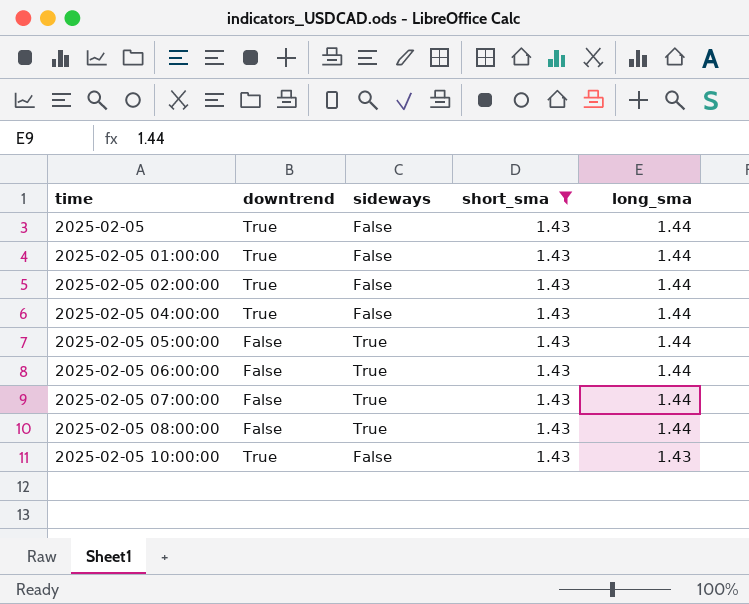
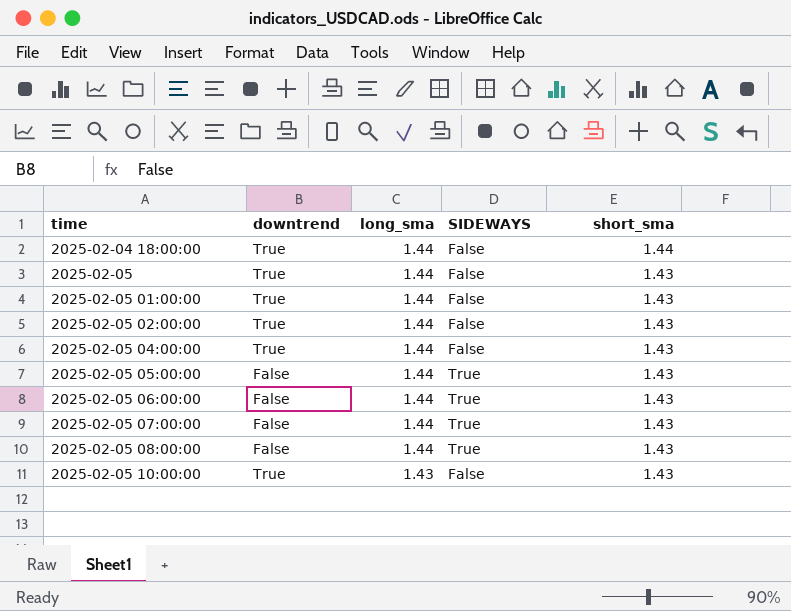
filter: short_sma = 1.43 -> none
column long_sma | position: 5 -> 3
column name: sideways -> SIDEWAYS

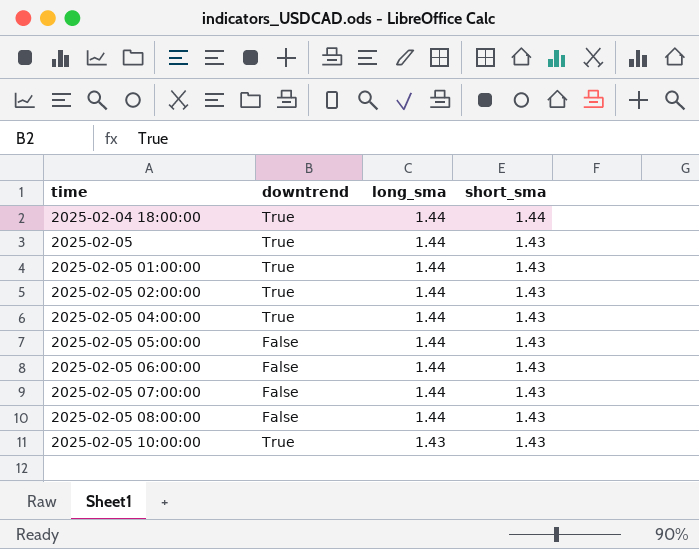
column SIDEWAYS | position: 4 -> none

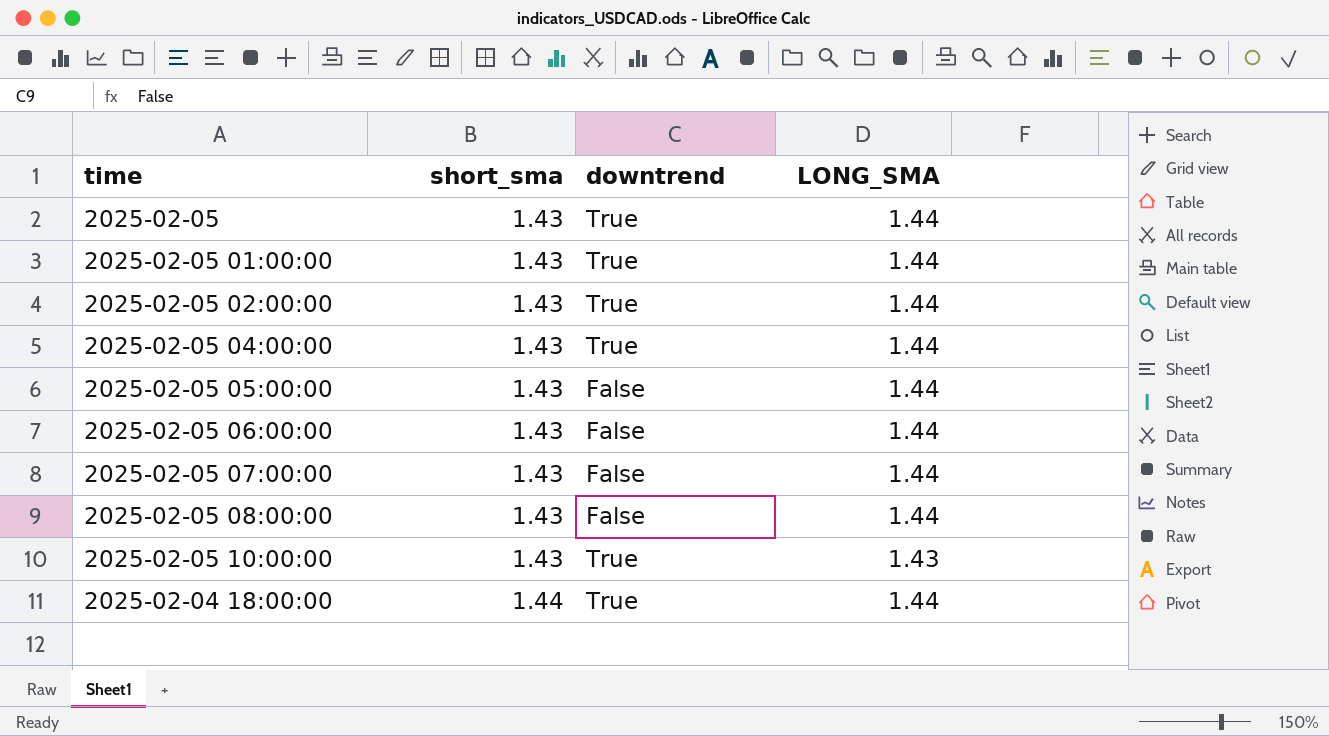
row order: time ascending -> short_sma ascending
column short_sma | position: 4 -> 2
column name: long_sma -> LONG_SMA

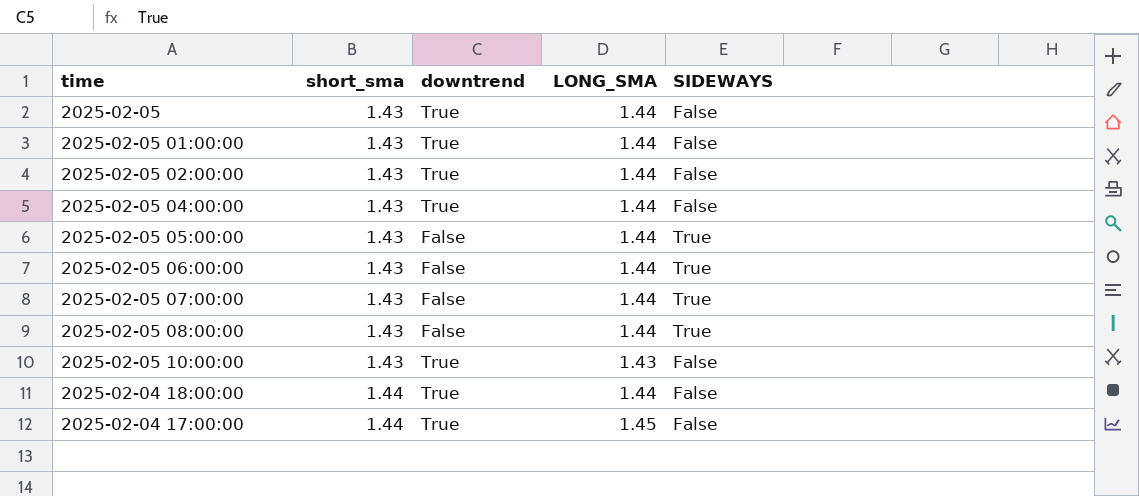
column SIDEWAYS | position: none -> 5
row 2025-02-04 17:00:00: none -> 1.44 | True | 1.45 | False

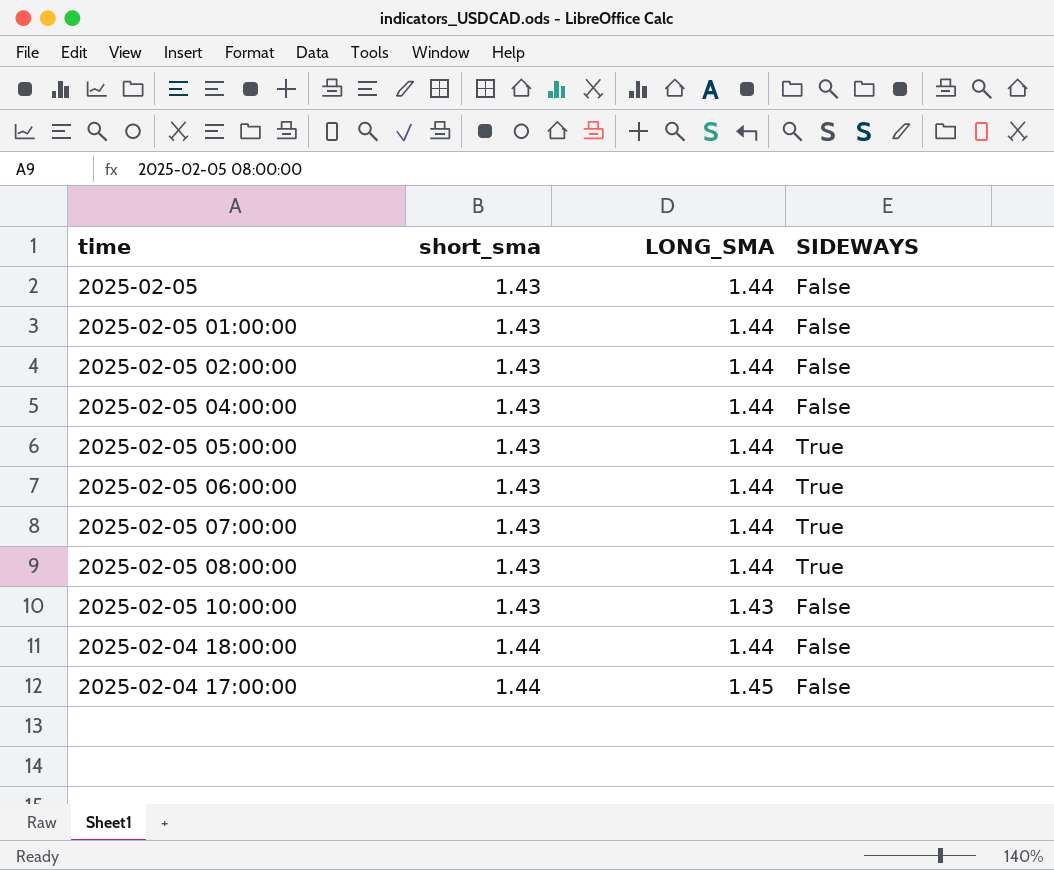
column downtrend | position: 3 -> none

